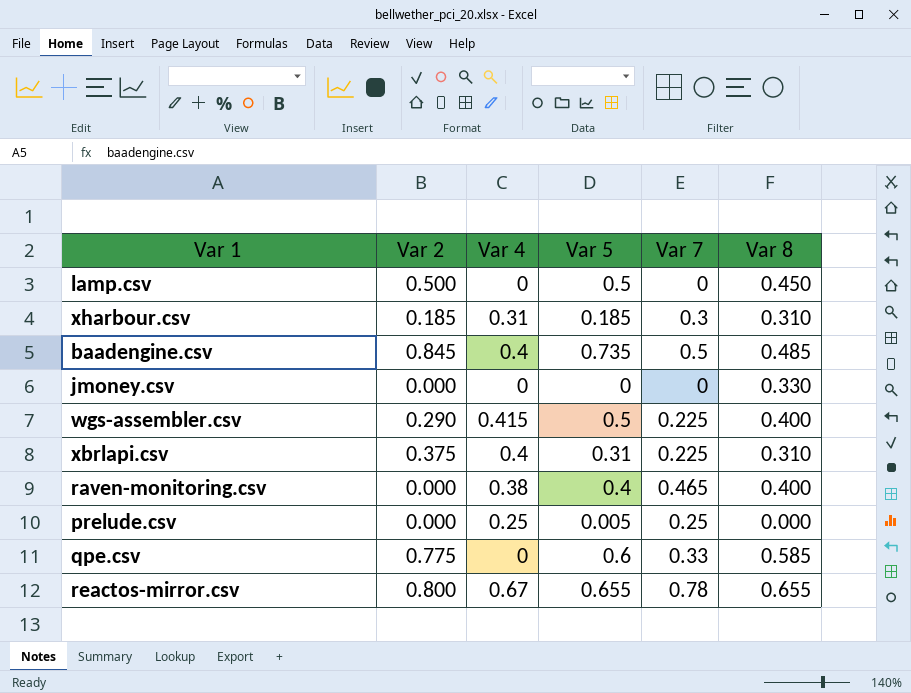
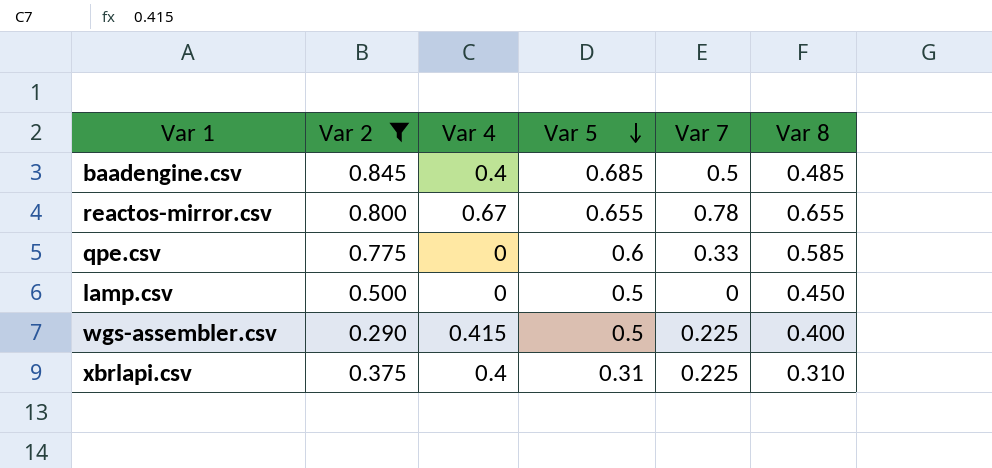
filter: none -> Var 2 >= 0.290
row order: none -> Var 5 descending
baadengine.csv | Var 5: 0.735 -> 0.685

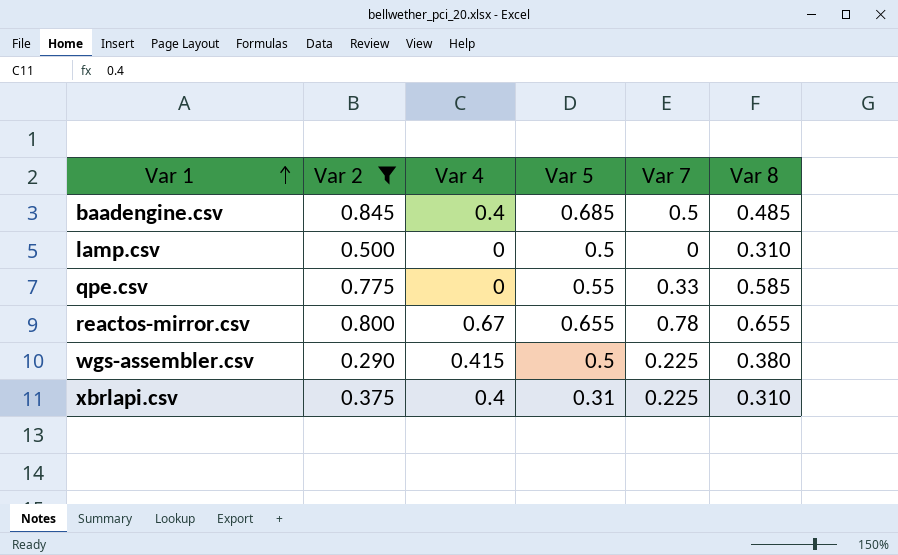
row order: Var 5 descending -> Var 1 ascending
lamp.csv | Var 8: 0.450 -> 0.310
qpe.csv | Var 5: 0.6 -> 0.55
wgs-assembler.csv | Var 8: 0.400 -> 0.380

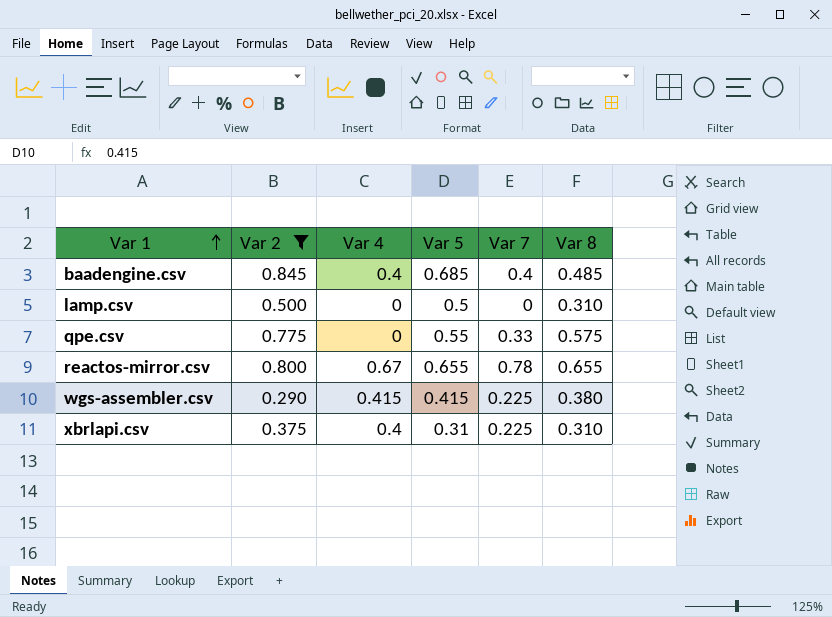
baadengine.csv | Var 7: 0.5 -> 0.4
qpe.csv | Var 8: 0.585 -> 0.575
wgs-assembler.csv | Var 5: 0.5 -> 0.415

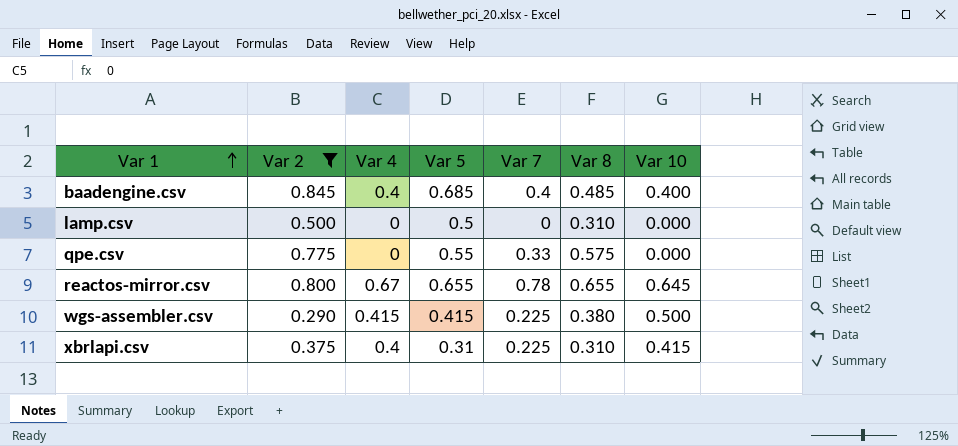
column Var 10 | position: none -> 7

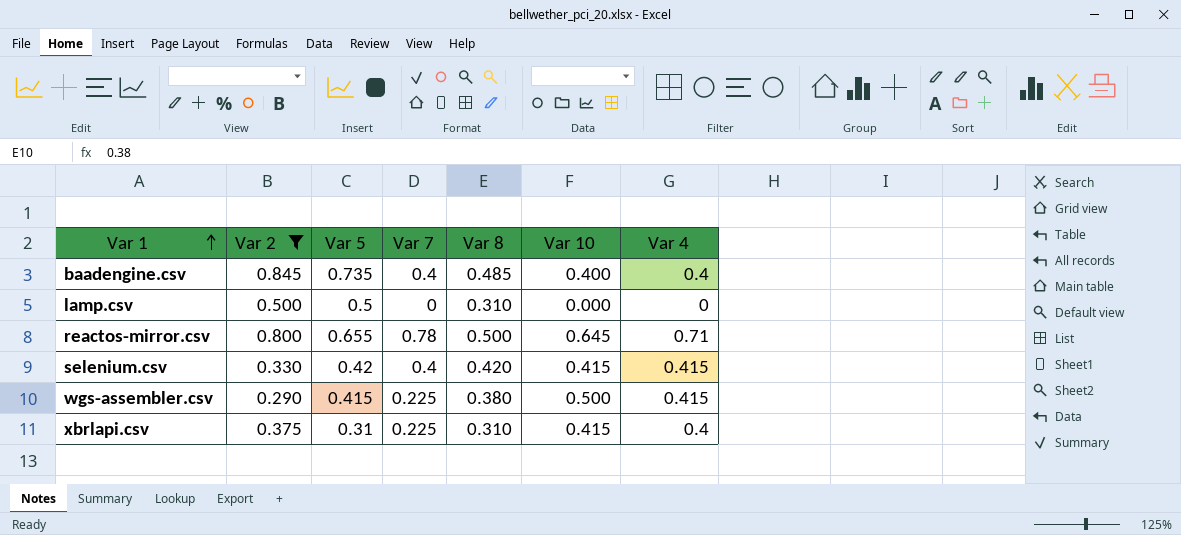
column Var 4 | position: 3 -> 7
row qpe.csv: 0.775 | 0 | 0.55 | 0.33 | 0.575 | 0.000 -> none
baadengine.csv | Var 5: 0.685 -> 0.735
reactos-mirror.csv | Var 8: 0.655 -> 0.500
reactos-mirror.csv | Var 4: 0.67 -> 0.71
row selenium.csv: none -> 0.330 | 0.42 | 0.4 | 0.420 | 0.415 | 0.415

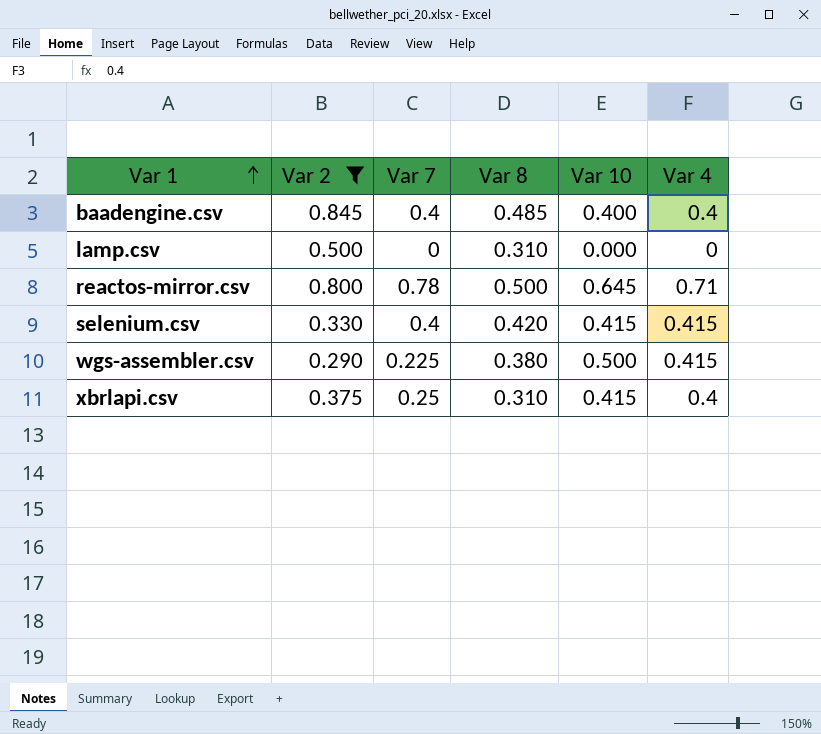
column Var 5 | position: 3 -> none
xbrlapi.csv | Var 7: 0.225 -> 0.25

